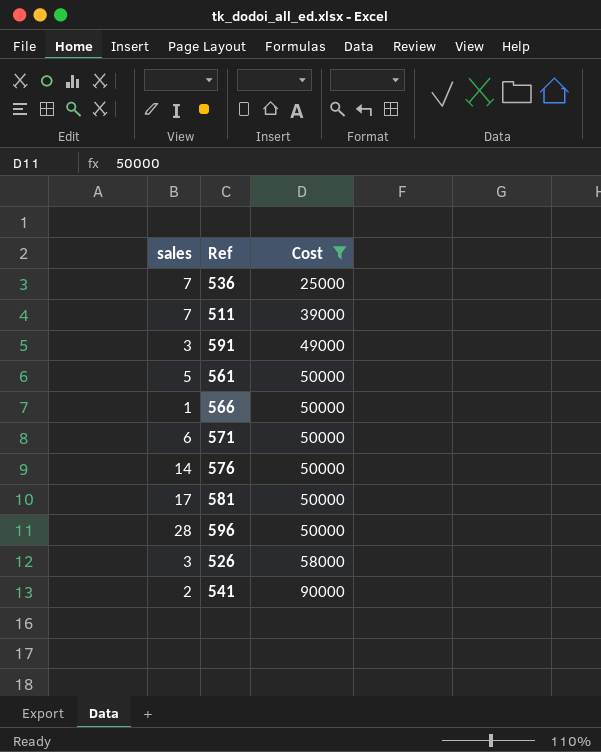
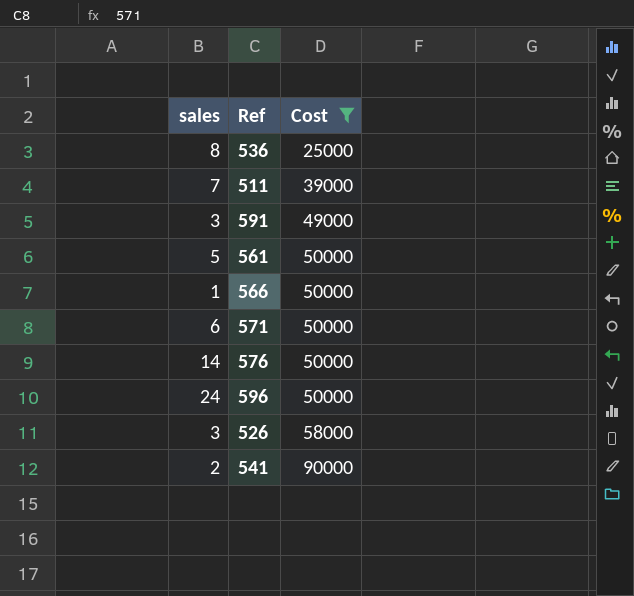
row 581: 17 | 50000 -> none
536 | sales: 7 -> 8
596 | sales: 28 -> 24

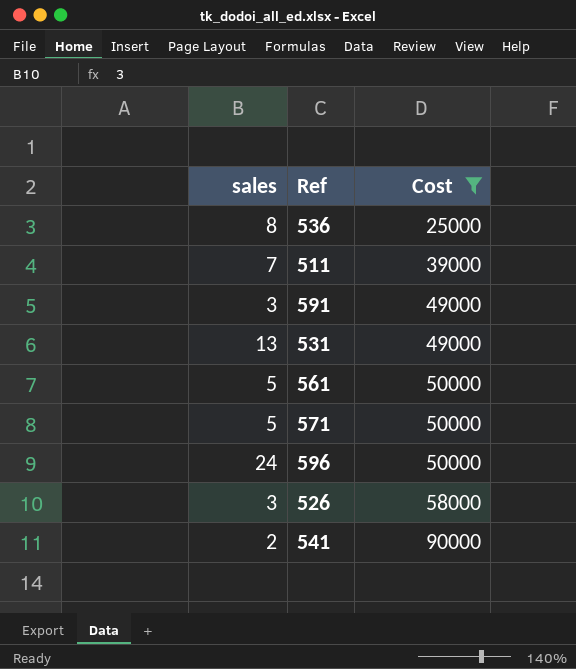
row 566: 1 | 50000 -> none
row 576: 14 | 50000 -> none
row 531: none -> 13 | 49000
571 | sales: 6 -> 5

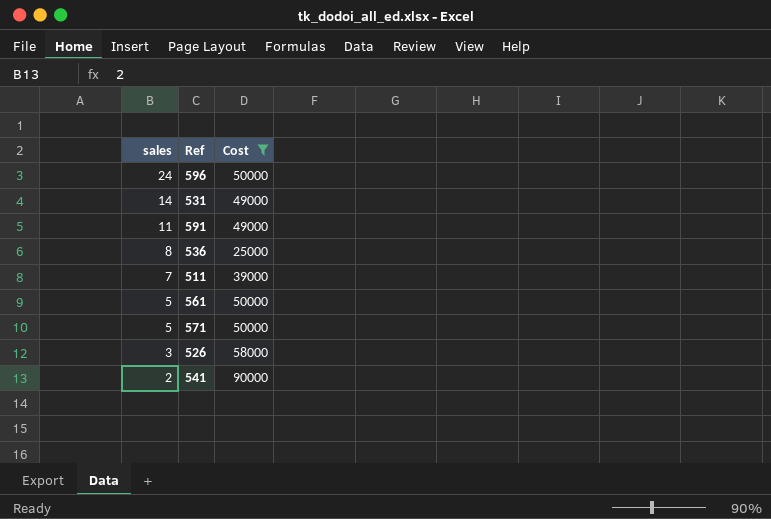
row order: Cost ascending -> sales descending
531 | sales: 13 -> 14
591 | sales: 3 -> 11

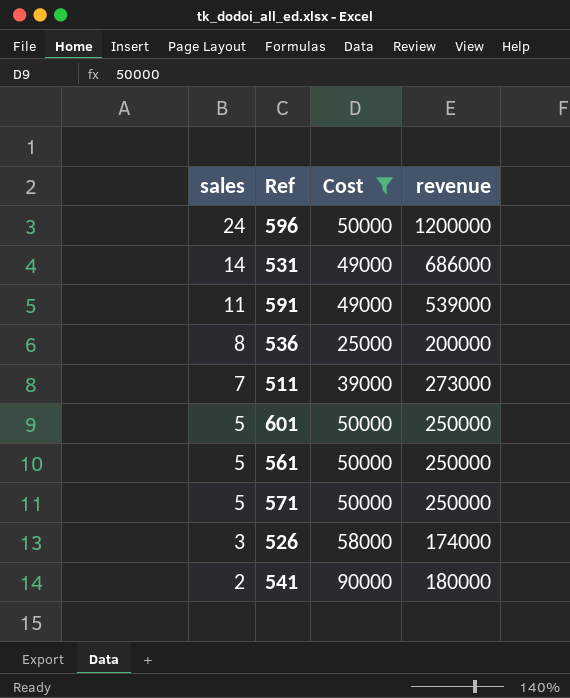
column revenue | formula: none -> [sales] * [Cost]
row 601: none -> 5 | 50000 | 250000

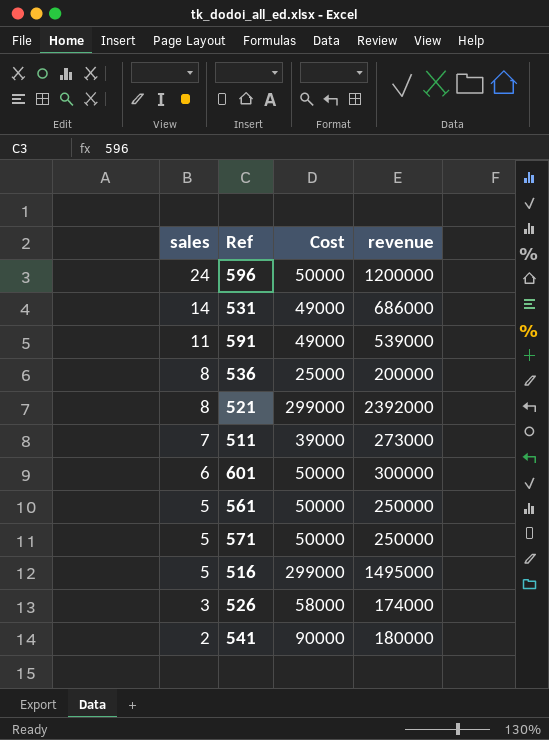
filter: Cost != 299000 -> none
601 | sales: 5 -> 6
601 | revenue: 250000 -> 300000

